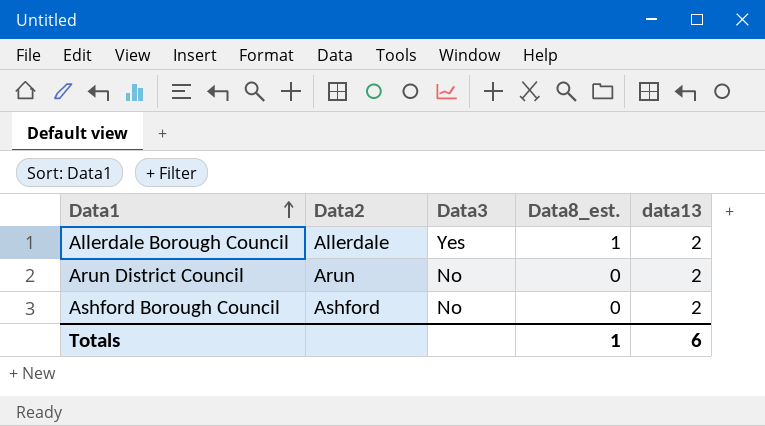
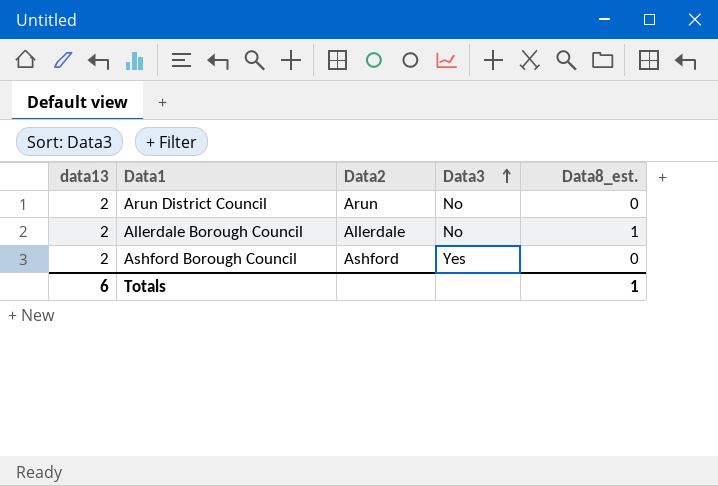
row order: Data1 ascending -> Data3 ascending
column data13 | position: 5 -> 1
Allerdale Borough Council | Data3: Yes -> No
Ashford Borough Council | Data3: No -> Yes

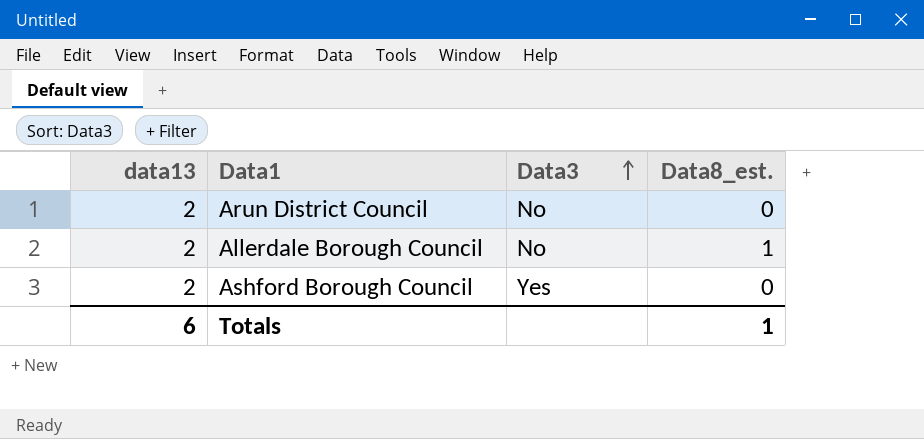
column Data2 | position: 3 -> none

